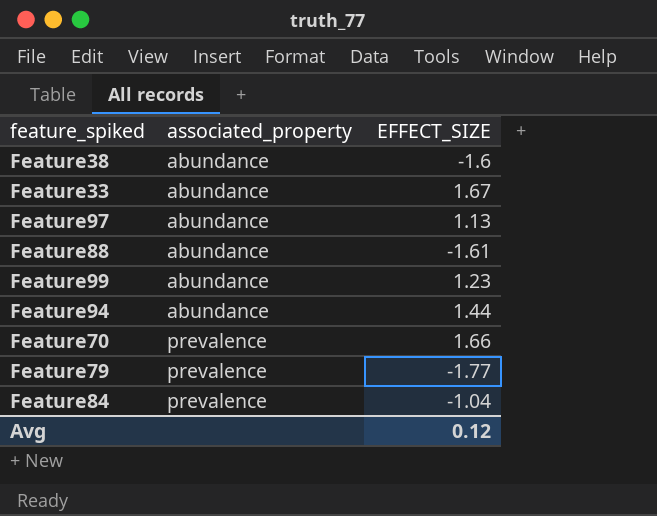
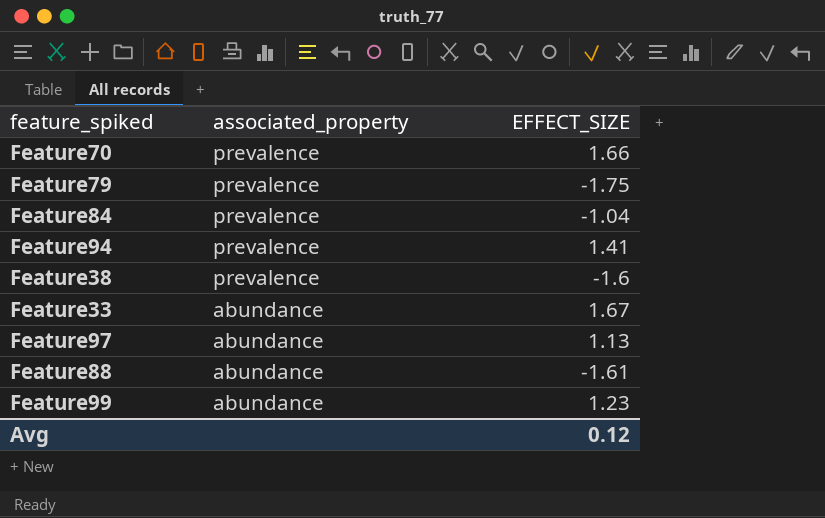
row order: associated_property ascending -> associated_property descending
Feature79 | EFFECT_SIZE: -1.77 -> -1.75
Feature94 | associated_property: abundance -> prevalence
Feature94 | EFFECT_SIZE: 1.44 -> 1.41
Feature38 | associated_property: abundance -> prevalence

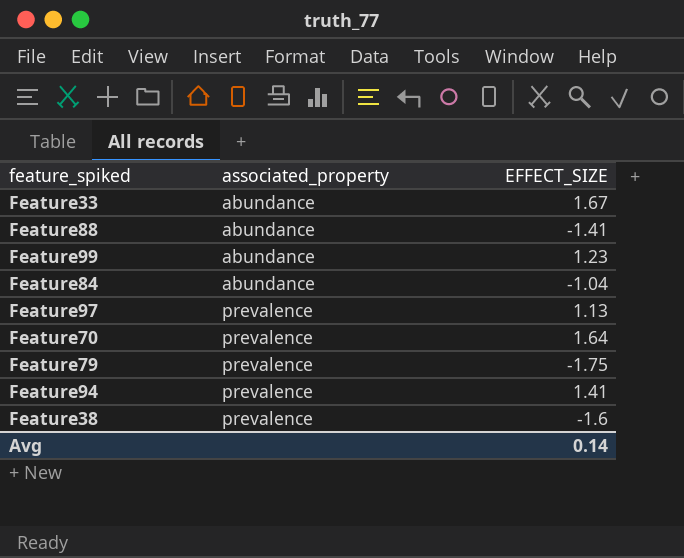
row order: associated_property descending -> associated_property ascending
Feature88 | EFFECT_SIZE: -1.61 -> -1.41
Feature84 | associated_property: prevalence -> abundance
Feature97 | associated_property: abundance -> prevalence
Feature70 | EFFECT_SIZE: 1.66 -> 1.64
Avg | EFFECT_SIZE: 0.12 -> 0.14

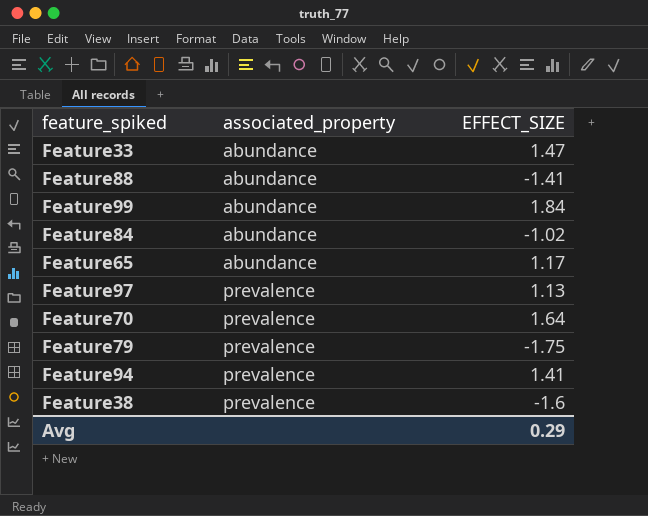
Feature33 | EFFECT_SIZE: 1.67 -> 1.47
Feature99 | EFFECT_SIZE: 1.23 -> 1.84
Feature84 | EFFECT_SIZE: -1.04 -> -1.02
row Feature65: none -> abundance | 1.17
Avg | EFFECT_SIZE: 0.14 -> 0.29

